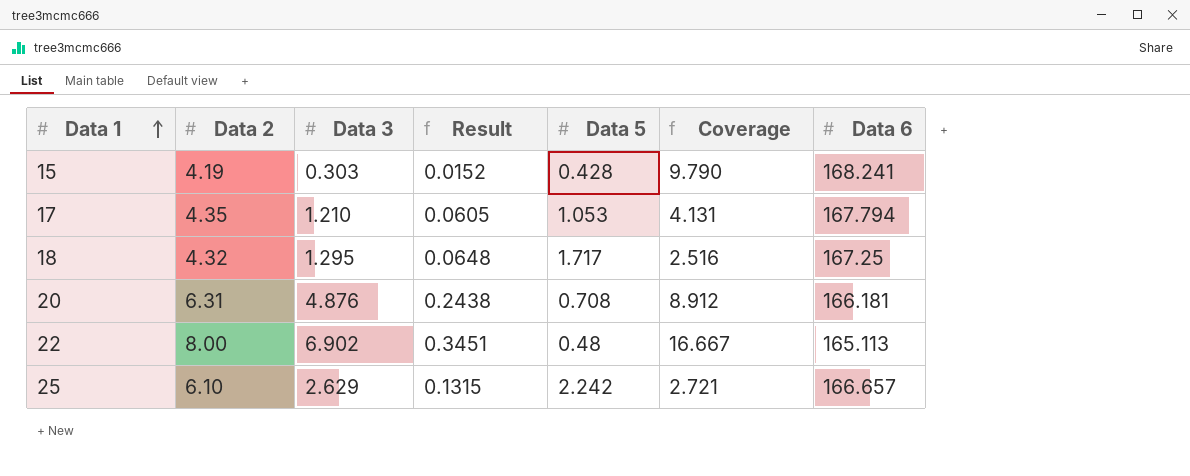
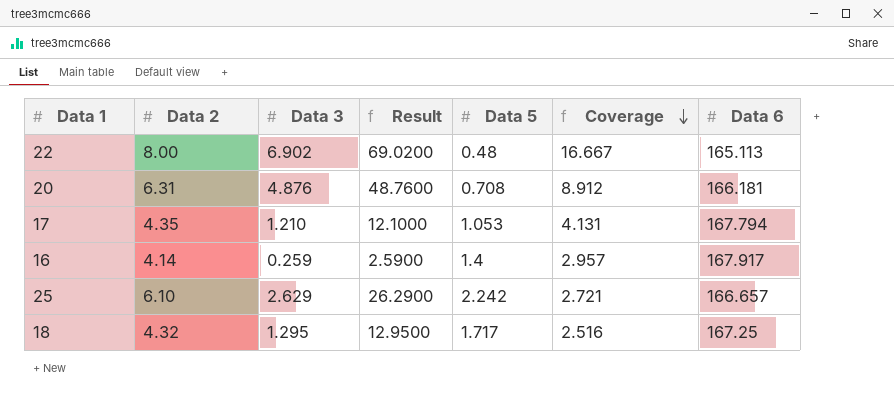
row order: Data 1 ascending -> Coverage descending
column Result | formula: [Data 3] * 0.05 -> [Data 3] * 10
row 15: 4.19 | 0.303 | 0.0152 | 0.428 | 9.790 | 168.241 -> none
row 16: none -> 4.14 | 0.259 | 2.5900 | 1.4 | 2.957 | 167.917

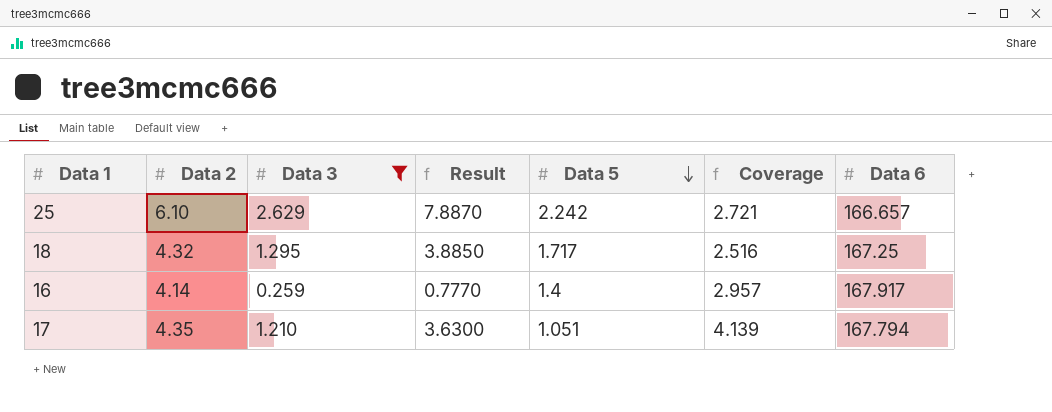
filter: none -> Data 3 <= 2.629
row order: Coverage descending -> Data 5 descending
column Result | formula: [Data 3] * 10 -> [Data 3] * 3
17 | Data 5: 1.053 -> 1.051
17 | Coverage: 4.131 -> 4.139

